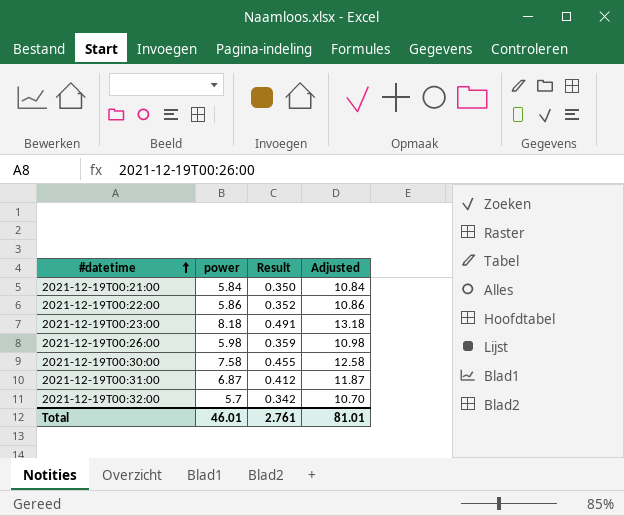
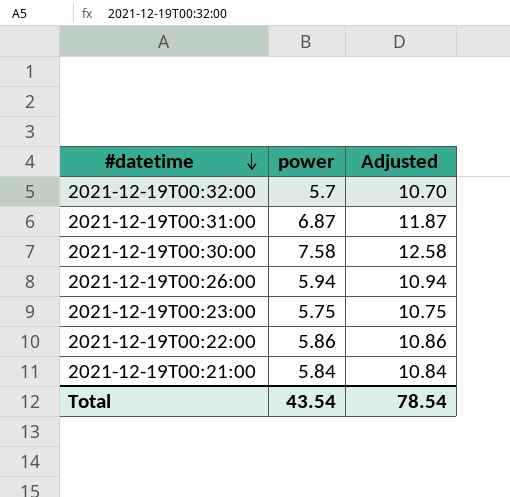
row order: #datetime ascending -> #datetime descending
column Result | formula: [power] * 0.06 -> none
2021-12-19T00:26:00 | power: 5.98 -> 5.94
2021-12-19T00:26:00 | Adjusted: 10.98 -> 10.94
2021-12-19T00:23:00 | power: 8.18 -> 5.75
2021-12-19T00:23:00 | Adjusted: 13.18 -> 10.75
Total | power: 46.01 -> 43.54
Total | Adjusted: 81.01 -> 78.54

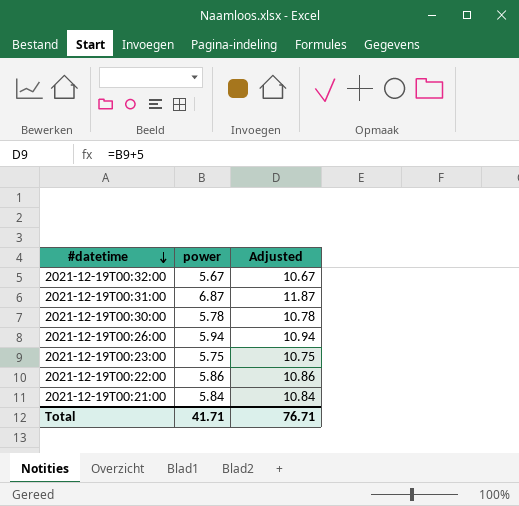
2021-12-19T00:32:00 | power: 5.7 -> 5.67
2021-12-19T00:32:00 | Adjusted: 10.70 -> 10.67
2021-12-19T00:30:00 | power: 7.58 -> 5.78
2021-12-19T00:30:00 | Adjusted: 12.58 -> 10.78
Total | power: 43.54 -> 41.71
Total | Adjusted: 78.54 -> 76.71

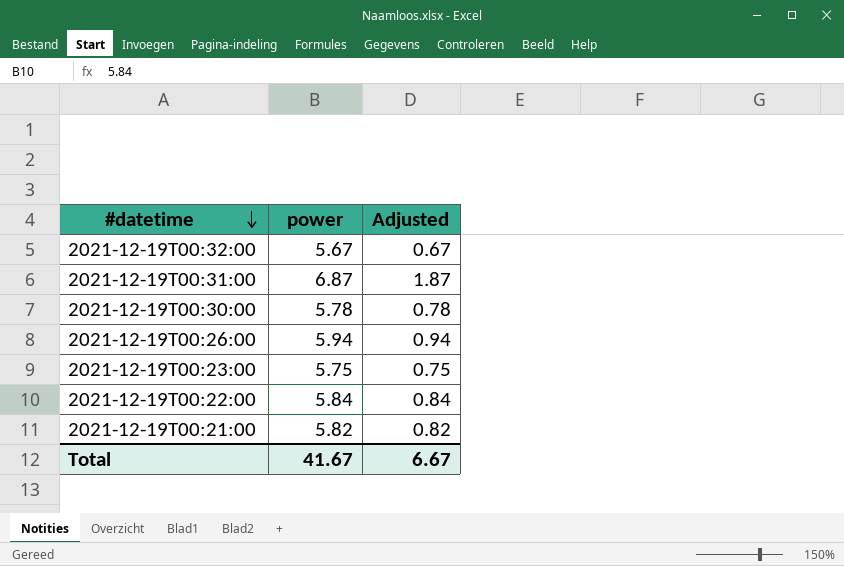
column Adjusted | formula: [power] + 5 -> [power] - 5
2021-12-19T00:22:00 | power: 5.86 -> 5.84
2021-12-19T00:21:00 | power: 5.84 -> 5.82
Total | power: 41.71 -> 41.67
Total | Adjusted: 76.71 -> 6.67

